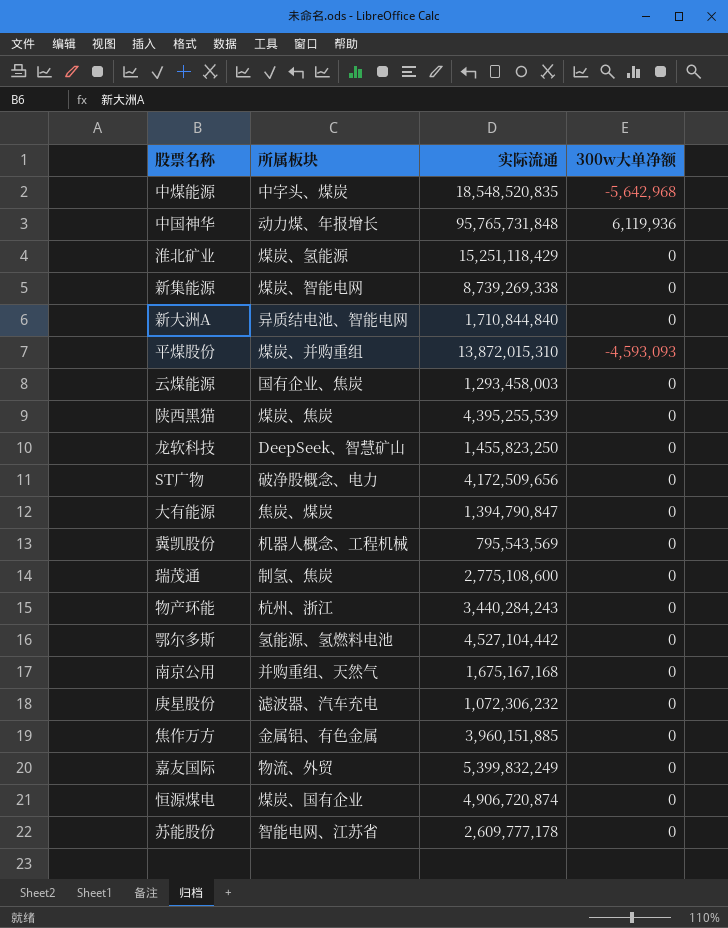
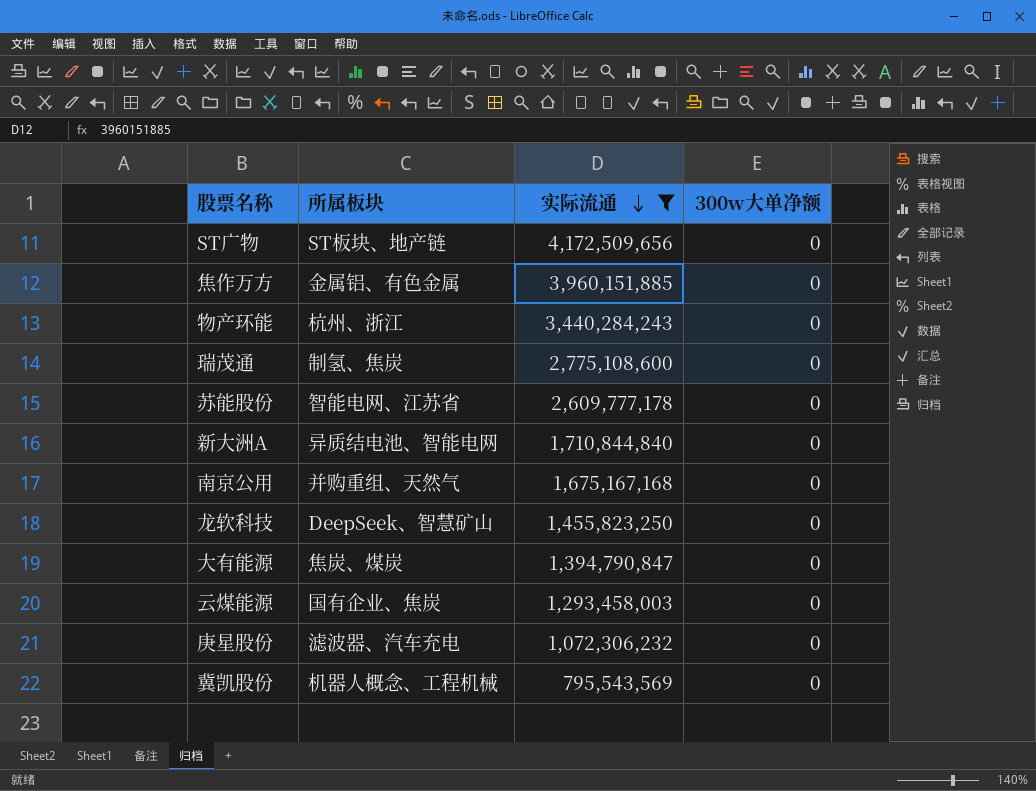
filter: none -> 实际流通 <= 4,172,509,656
row order: none -> 实际流通 descending
ST广物 | 所属板块: 破净股概念、电力 -> ST板块、地产链

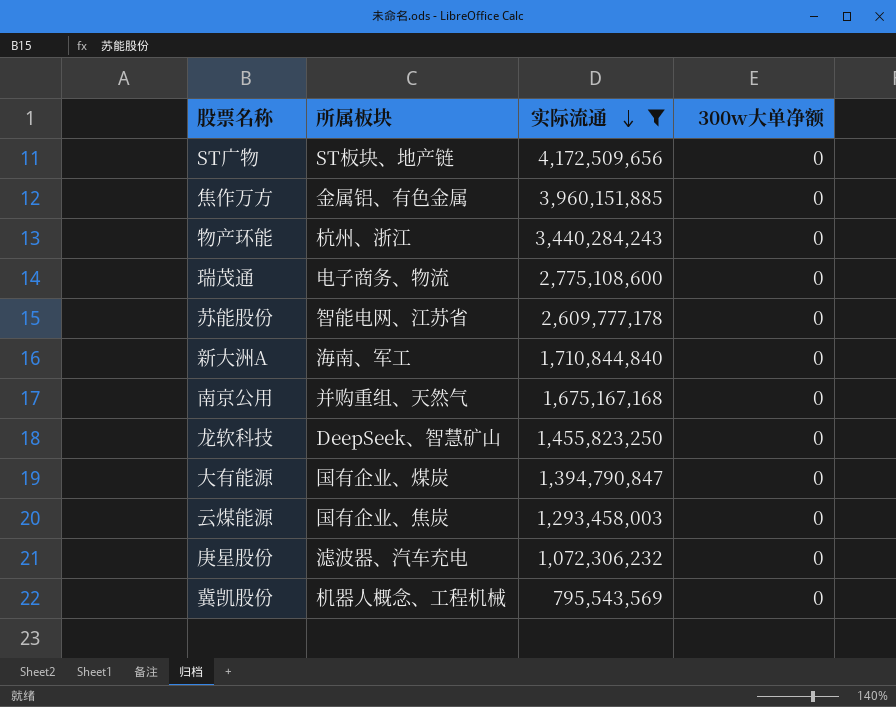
瑞茂通 | 所属板块: 制氢、焦炭 -> 电子商务、物流
新大洲A | 所属板块: 异质结电池、智能电网 -> 海南、军工
大有能源 | 所属板块: 焦炭、煤炭 -> 国有企业、煤炭

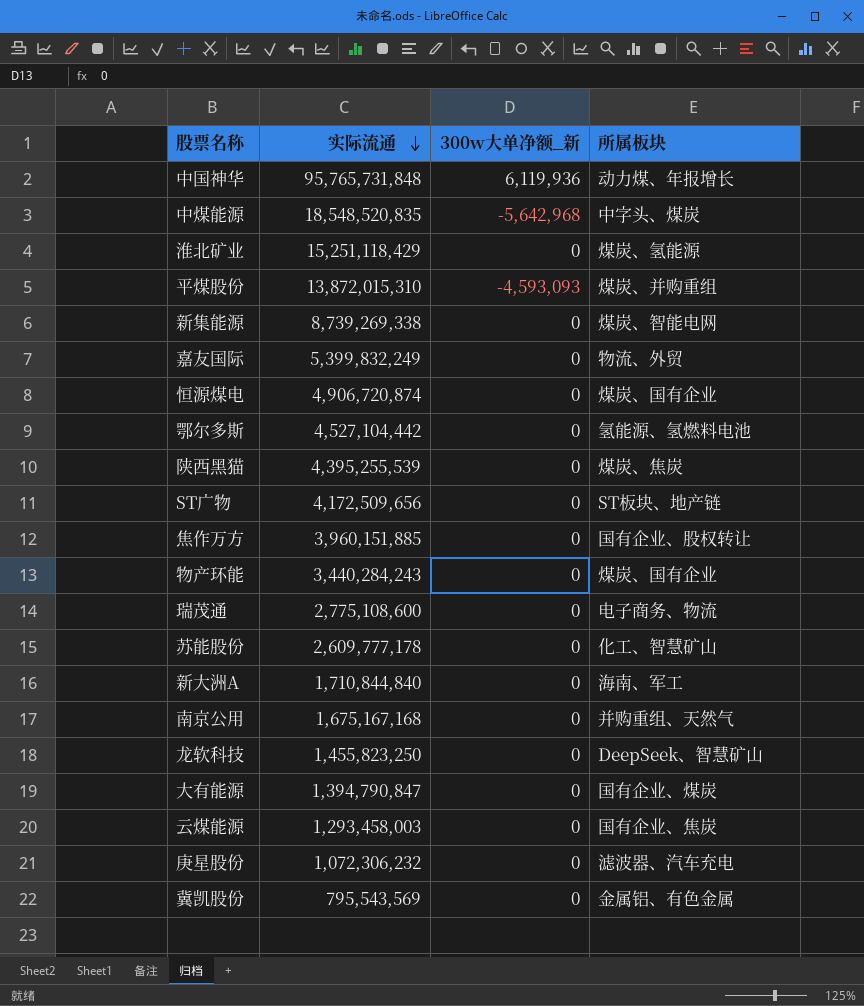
filter: 实际流通 <= 4,172,509,656 -> none
column name: 300w大单净额 -> 300w大单净额_新
column 所属板块 | position: 2 -> 4
焦作万方 | 所属板块: 金属铝、有色金属 -> 国有企业、股权转让
物产环能 | 所属板块: 杭州、浙江 -> 煤炭、国有企业
苏能股份 | 所属板块: 智能电网、江苏省 -> 化工、智慧矿山
冀凯股份 | 所属板块: 机器人概念、工程机械 -> 金属铝、有色金属

